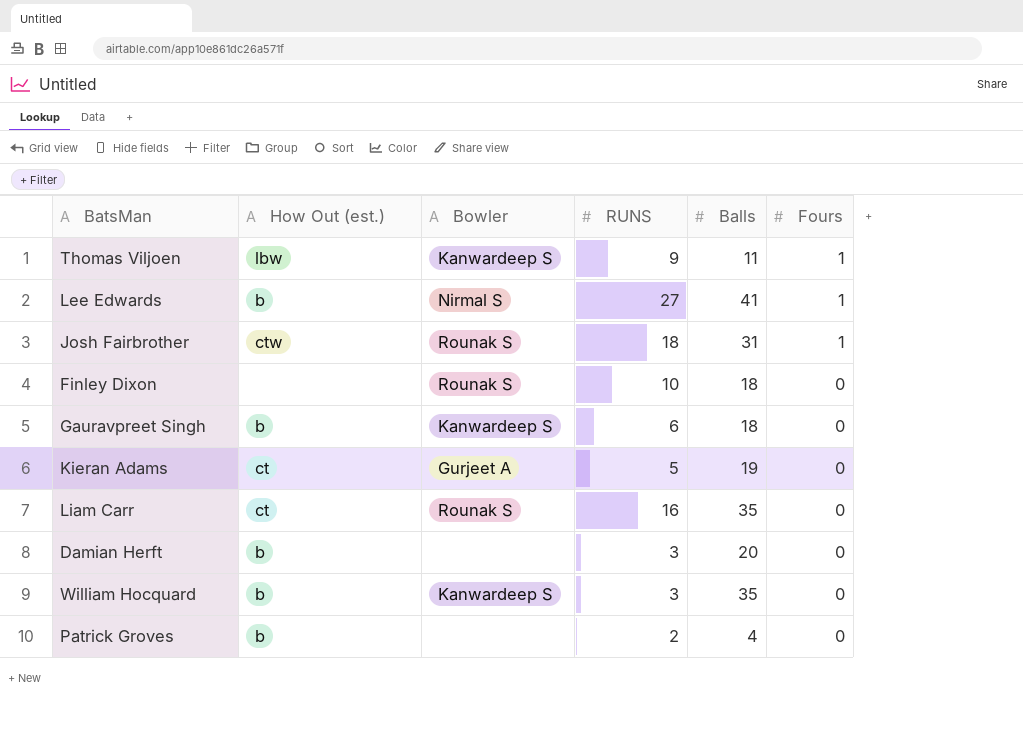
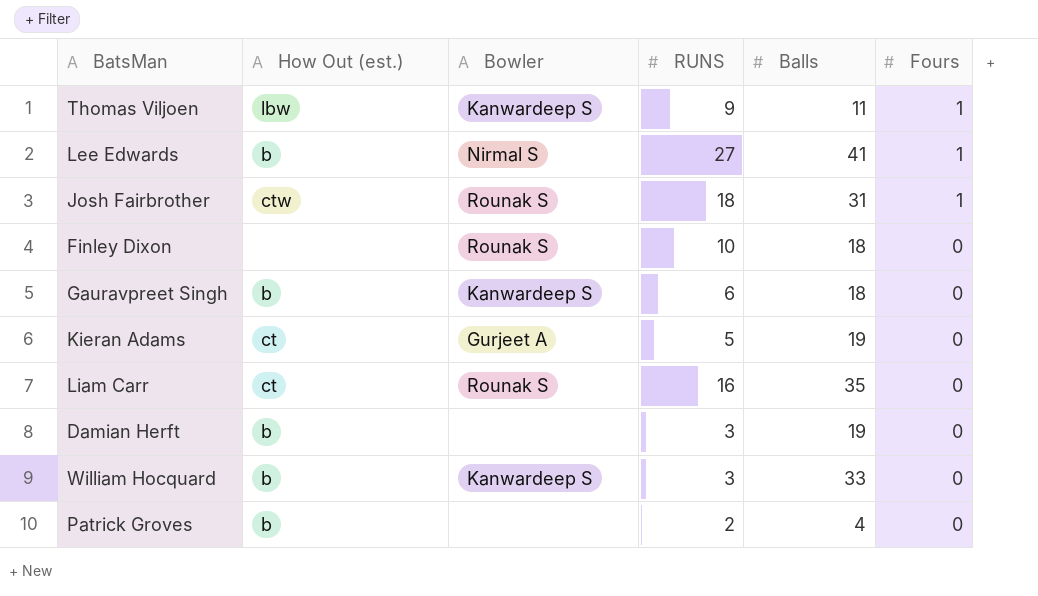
Damian Herft | Balls: 20 -> 19
William Hocquard | Balls: 35 -> 33

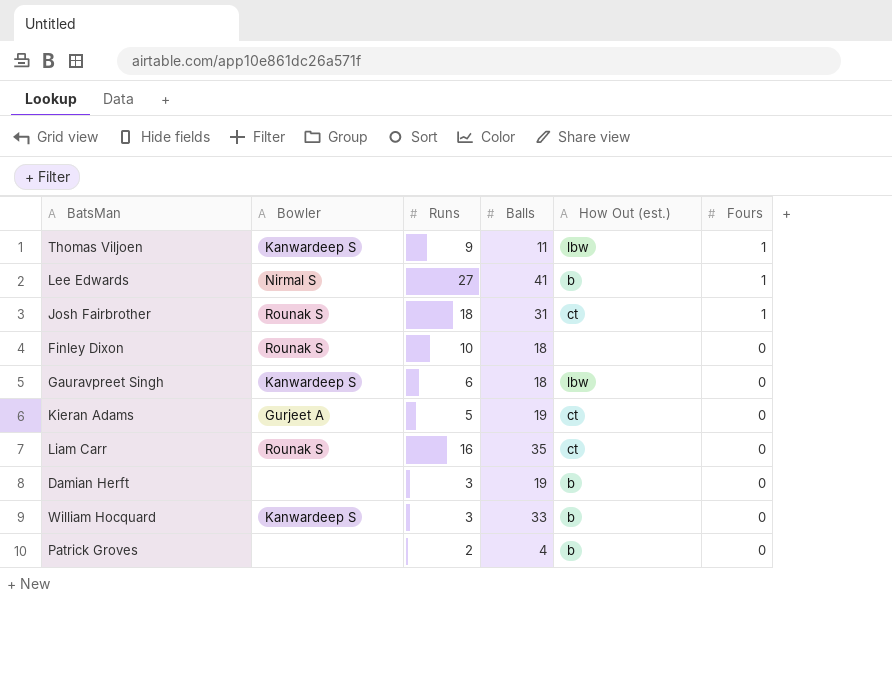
column name: RUNS -> Runs
column How Out (est.) | position: 2 -> 5
Josh Fairbrother | How Out (est.): ctw -> ct
Gauravpreet Singh | How Out (est.): b -> lbw

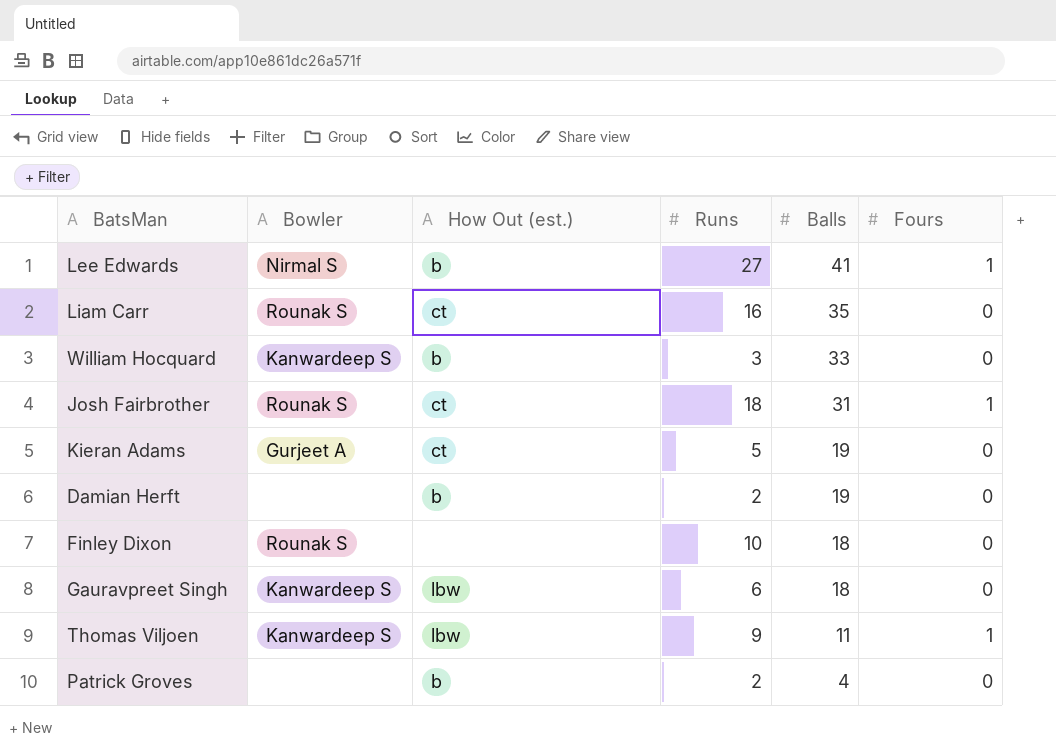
row order: Fours descending -> Balls descending
column How Out (est.) | position: 5 -> 3
Damian Herft | Runs: 3 -> 2

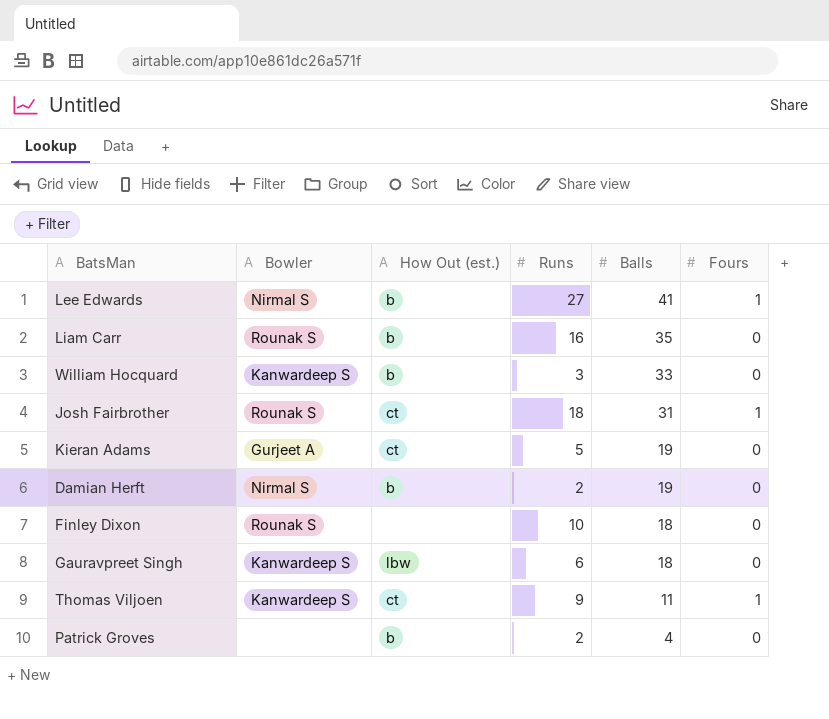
Liam Carr | How Out (est.): ct -> b
Damian Herft | Bowler: none -> Nirmal S
Thomas Viljoen | How Out (est.): lbw -> ct

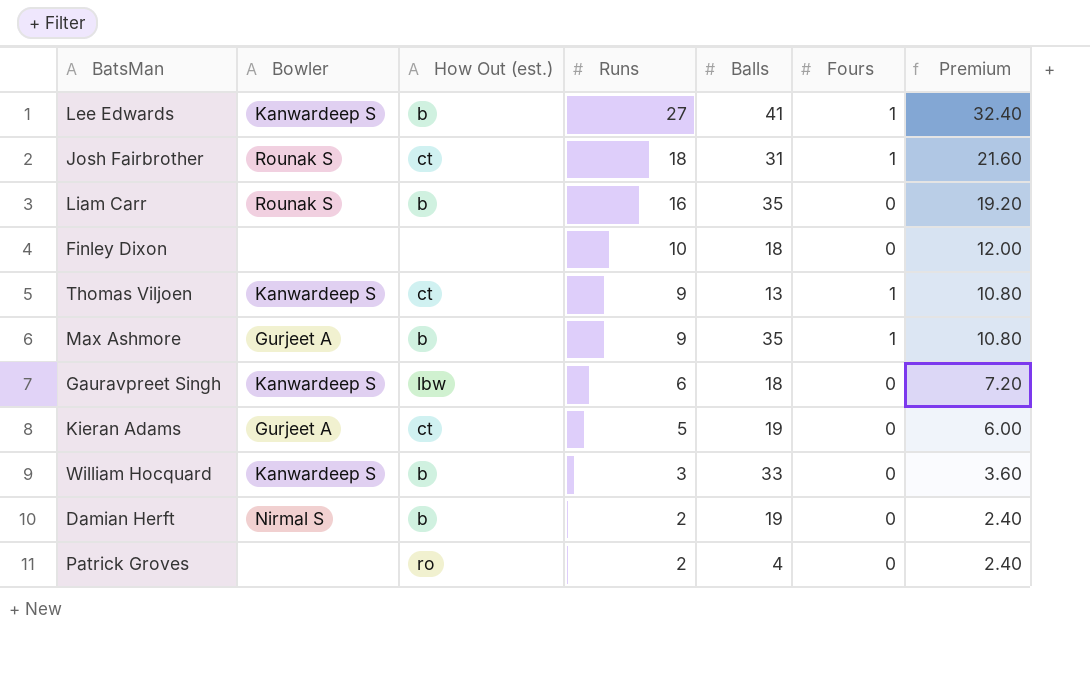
row order: Balls descending -> Runs descending
column Premium | formula: none -> [Runs] * 1.2
Lee Edwards | Bowler: Nirmal S -> Kanwardeep S
Finley Dixon | Bowler: Rounak S -> none
Thomas Viljoen | Balls: 11 -> 13
row Max Ashmore: none -> Gurjeet A | b | 9 | 35 | 1 | 10.80
Patrick Groves | How Out (est.): b -> ro

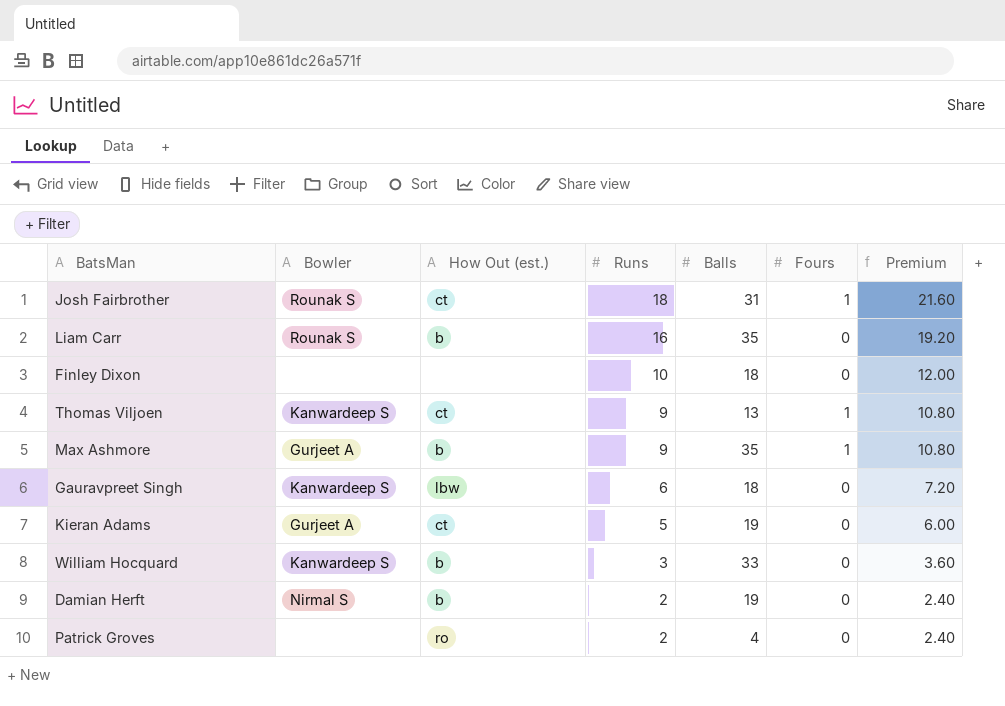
row Lee Edwards: Kanwardeep S | b | 27 | 41 | 1 | 32.40 -> none

